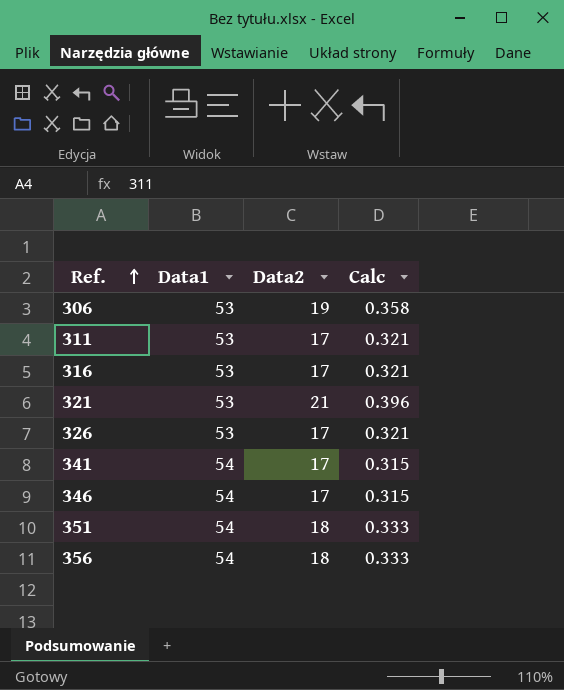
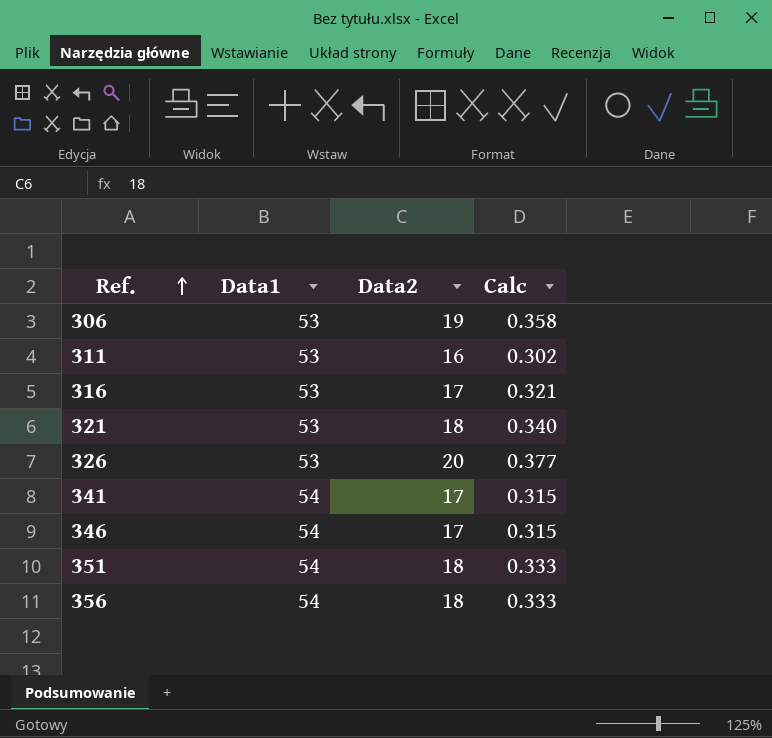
311 | Data2: 17 -> 16
311 | Calc: 0.321 -> 0.302
321 | Data2: 21 -> 18
321 | Calc: 0.396 -> 0.340
326 | Data2: 17 -> 20
326 | Calc: 0.321 -> 0.377

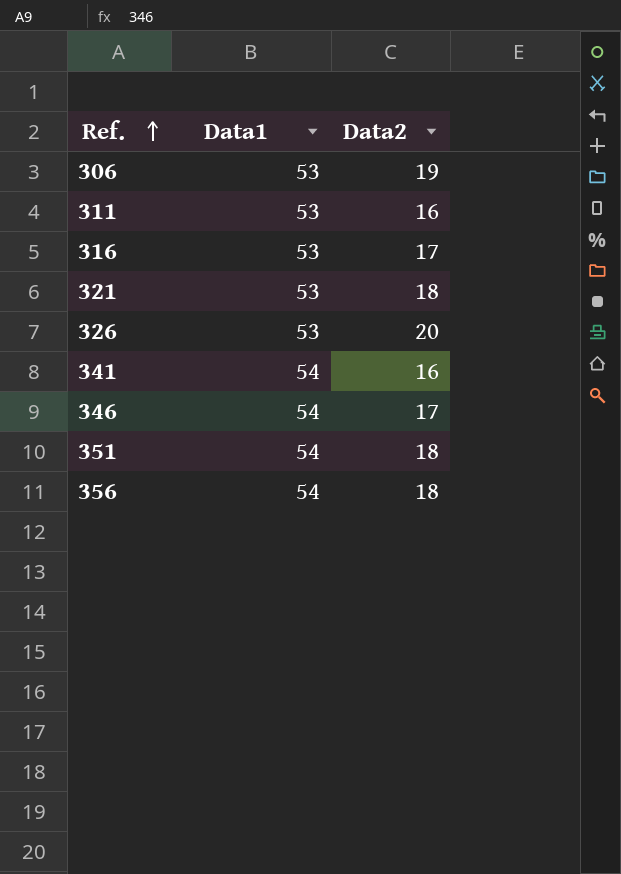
column Calc | formula: [Data2] / [Data1] -> none
341 | Data2: 17 -> 16

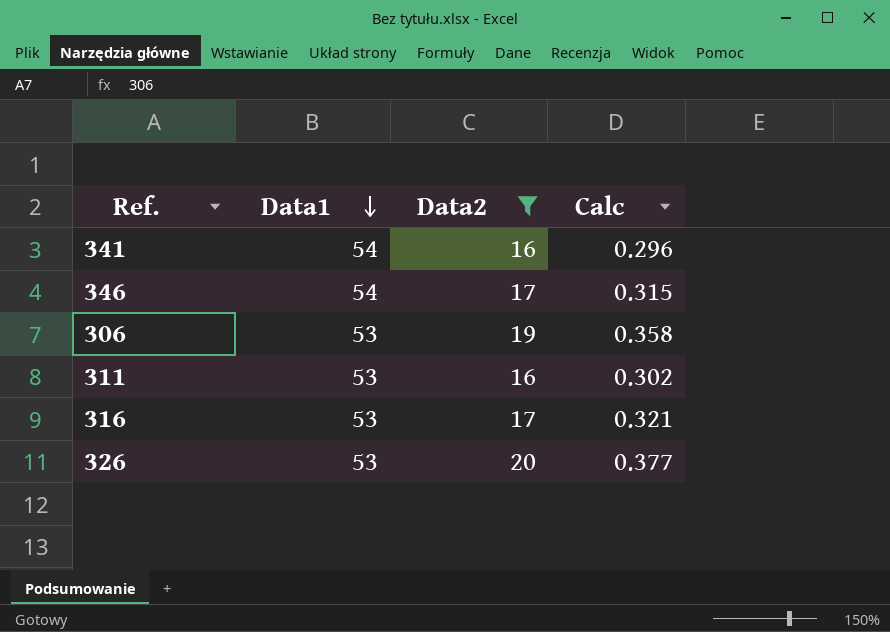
filter: none -> Data2 != 18
row order: Ref. ascending -> Data1 descending
column Calc | formula: none -> [Data2] / [Data1]

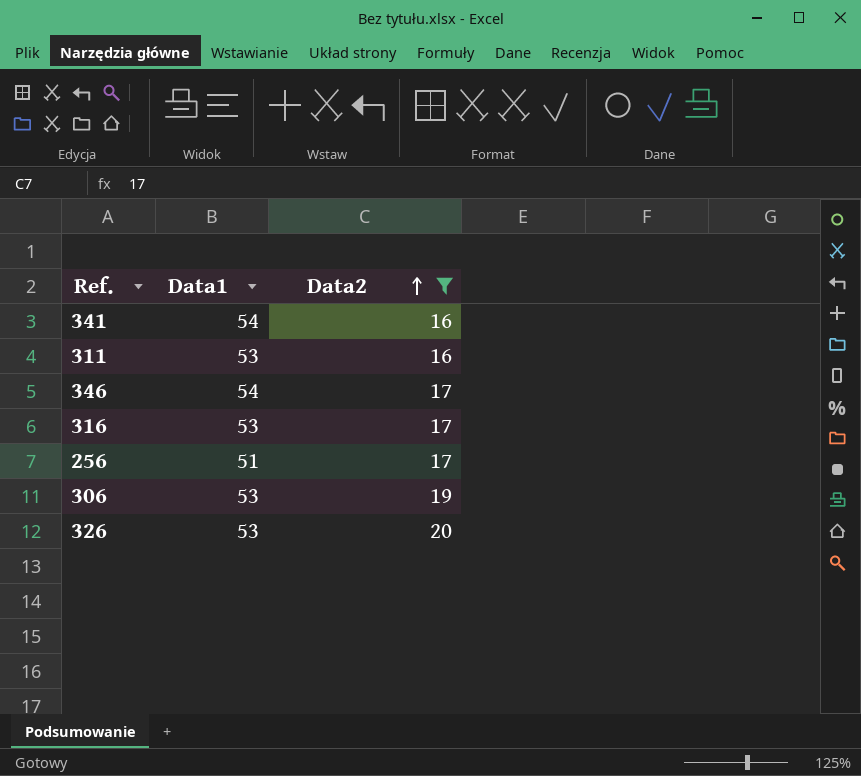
row order: Data1 descending -> Data2 ascending
column Calc | formula: [Data2] / [Data1] -> none
row 256: none -> 51 | 17

